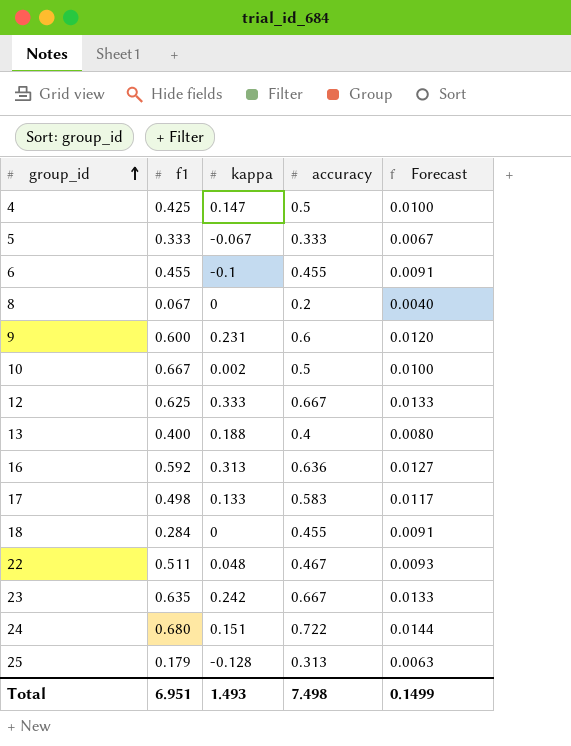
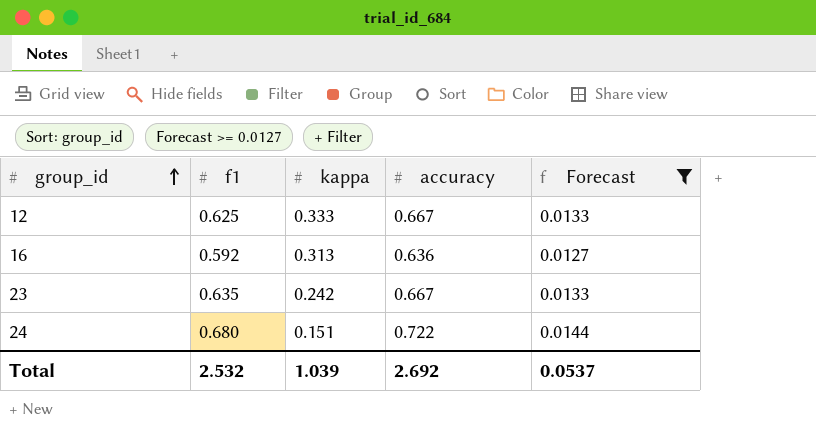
filter: none -> Forecast >= 0.0127
Total | f1: 6.951 -> 2.532
Total | kappa: 1.493 -> 1.039
Total | accuracy: 7.498 -> 2.692
Total | Forecast: 0.1499 -> 0.0537

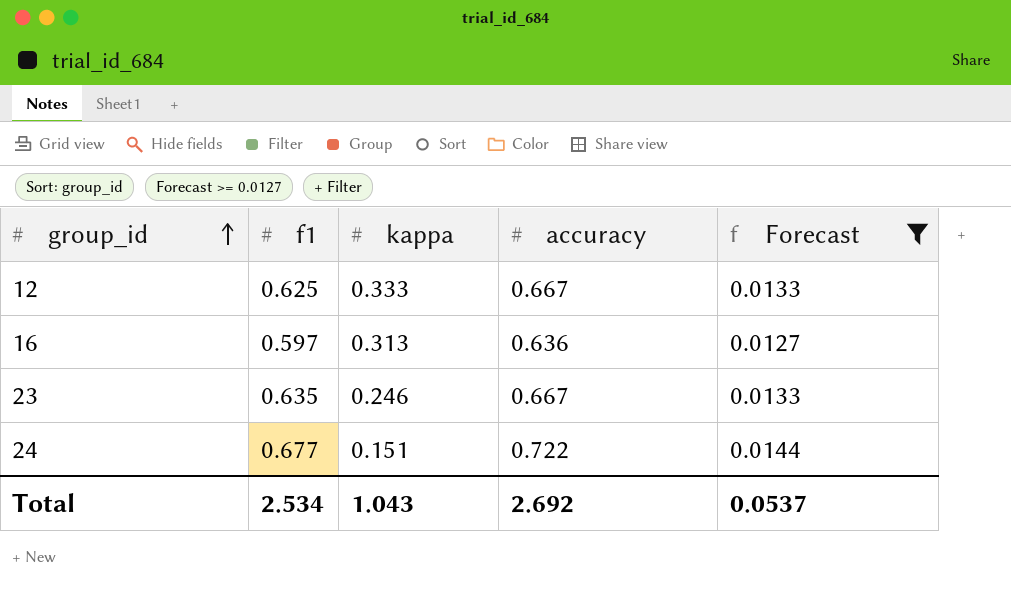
16 | f1: 0.592 -> 0.597
23 | kappa: 0.242 -> 0.246
24 | f1: 0.680 -> 0.677
Total | f1: 2.532 -> 2.534
Total | kappa: 1.039 -> 1.043

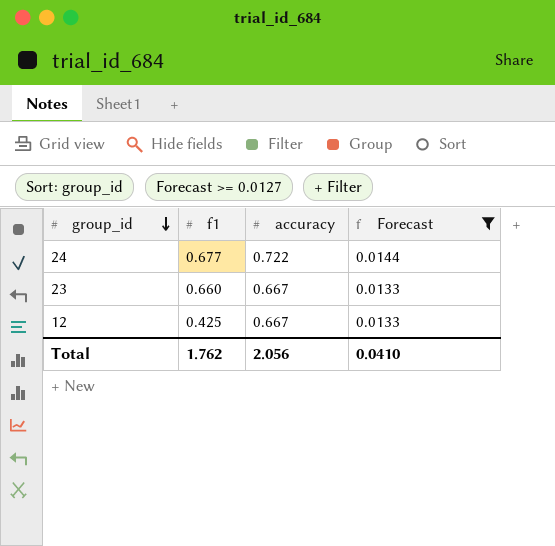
row order: group_id ascending -> group_id descending
column kappa | position: 3 -> none
row 16: 0.597 | 0.313 | 0.636 | 0.0127 -> none
23 | f1: 0.635 -> 0.660
12 | f1: 0.625 -> 0.425
Total | f1: 2.534 -> 1.762
Total | accuracy: 2.692 -> 2.056
Total | Forecast: 0.0537 -> 0.0410

